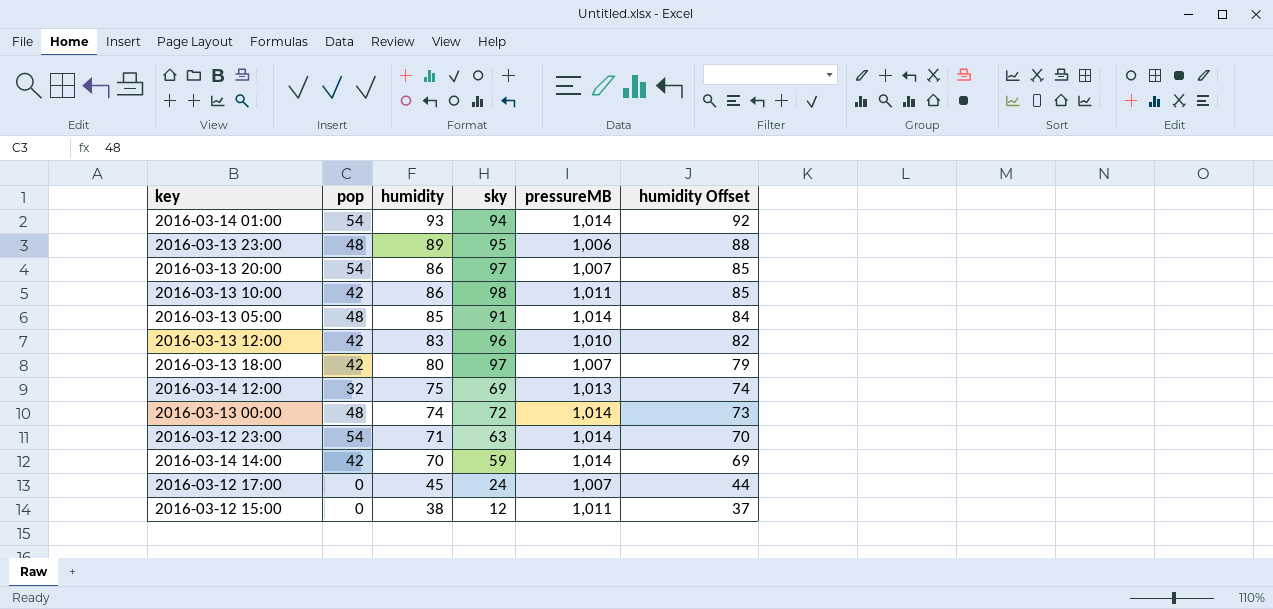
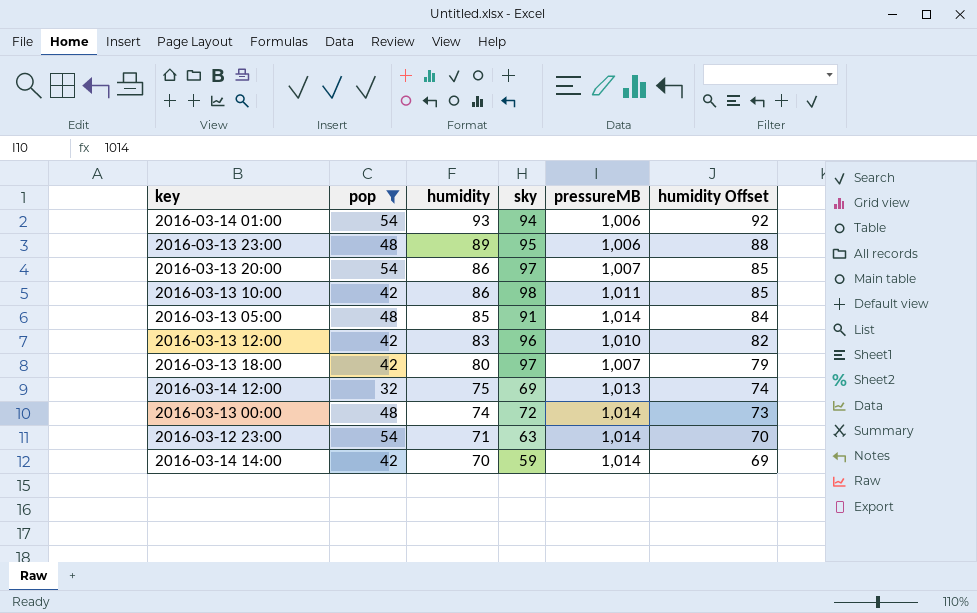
filter: none -> pop != 0
2016-03-14 01:00 | pressureMB: 1,014 -> 1,006

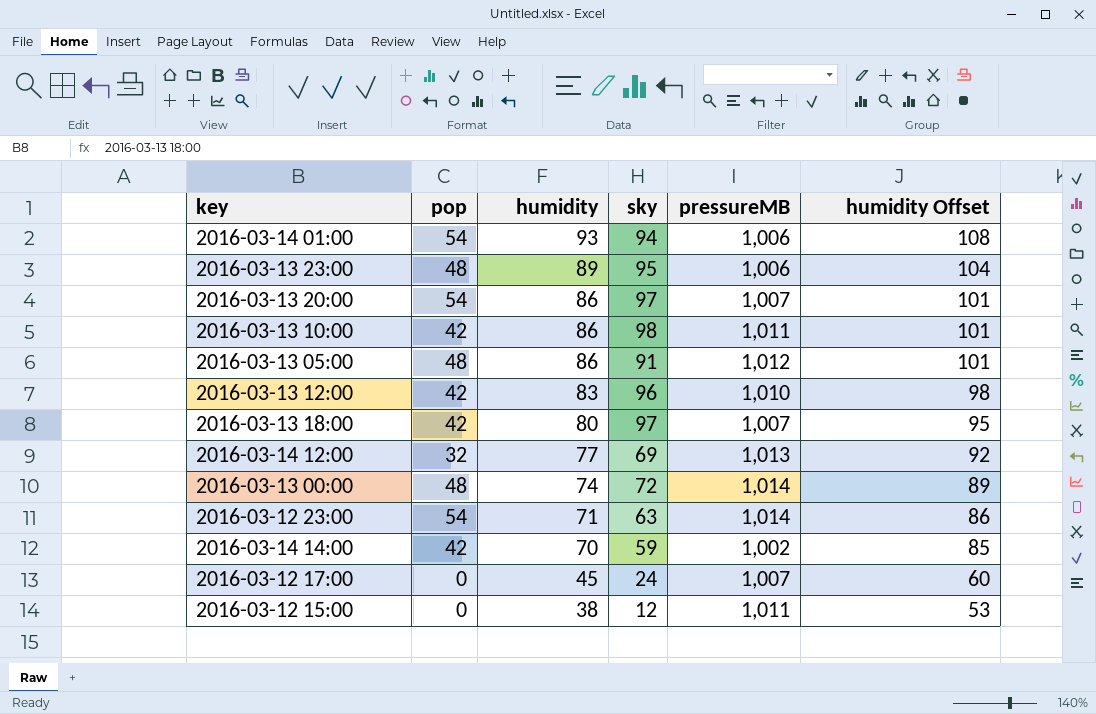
filter: pop != 0 -> none
column humidity Offset | formula: [humidity] - 1 -> [humidity] + 15
2016-03-13 05:00 | humidity: 85 -> 86
2016-03-13 05:00 | pressureMB: 1,014 -> 1,012
2016-03-14 12:00 | humidity: 75 -> 77
2016-03-14 14:00 | pressureMB: 1,014 -> 1,002

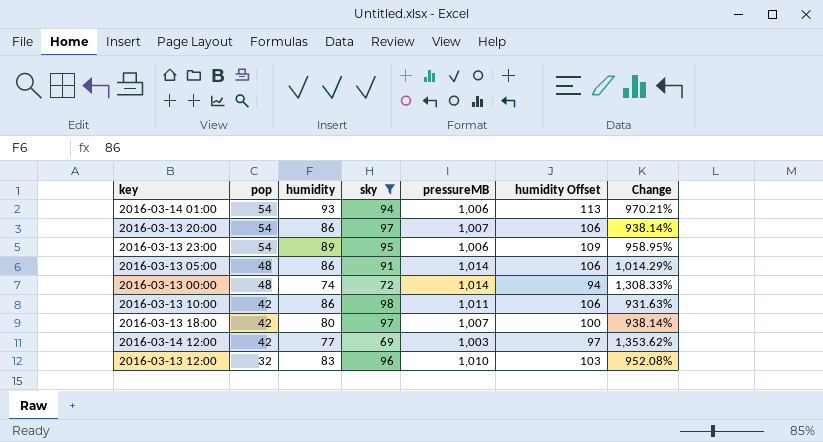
filter: none -> sky >= 69
row order: humidity descending -> pop descending
column humidity Offset | formula: [humidity] + 15 -> [humidity] + 20
column Change | formula: none -> ([pressureMB] - [sky]) / [sky]
2016-03-13 23:00 | pop: 48 -> 54
2016-03-13 05:00 | pressureMB: 1,012 -> 1,014
2016-03-14 12:00 | pop: 32 -> 42
2016-03-14 12:00 | pressureMB: 1,013 -> 1,003
2016-03-13 12:00 | pop: 42 -> 32

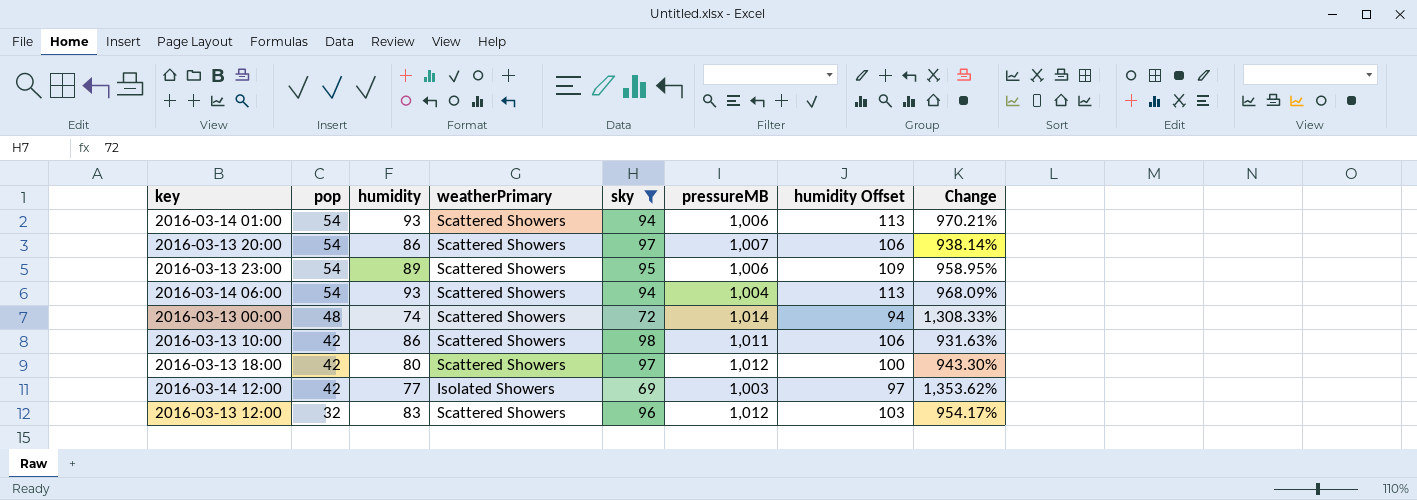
column weatherPrimary | position: none -> 4
row 2016-03-13 05:00: 48 | 86 | 91 | 1,014 | 106 | 1,014.29% -> none
row 2016-03-14 06:00: none -> 54 | 93 | Scattered Showers | 94 | 1,004 | 113 | 968.09%
2016-03-13 18:00 | pressureMB: 1,007 -> 1,012
2016-03-13 18:00 | Change: 938.14% -> 943.30%
2016-03-13 12:00 | pressureMB: 1,010 -> 1,012
2016-03-13 12:00 | Change: 952.08% -> 954.17%

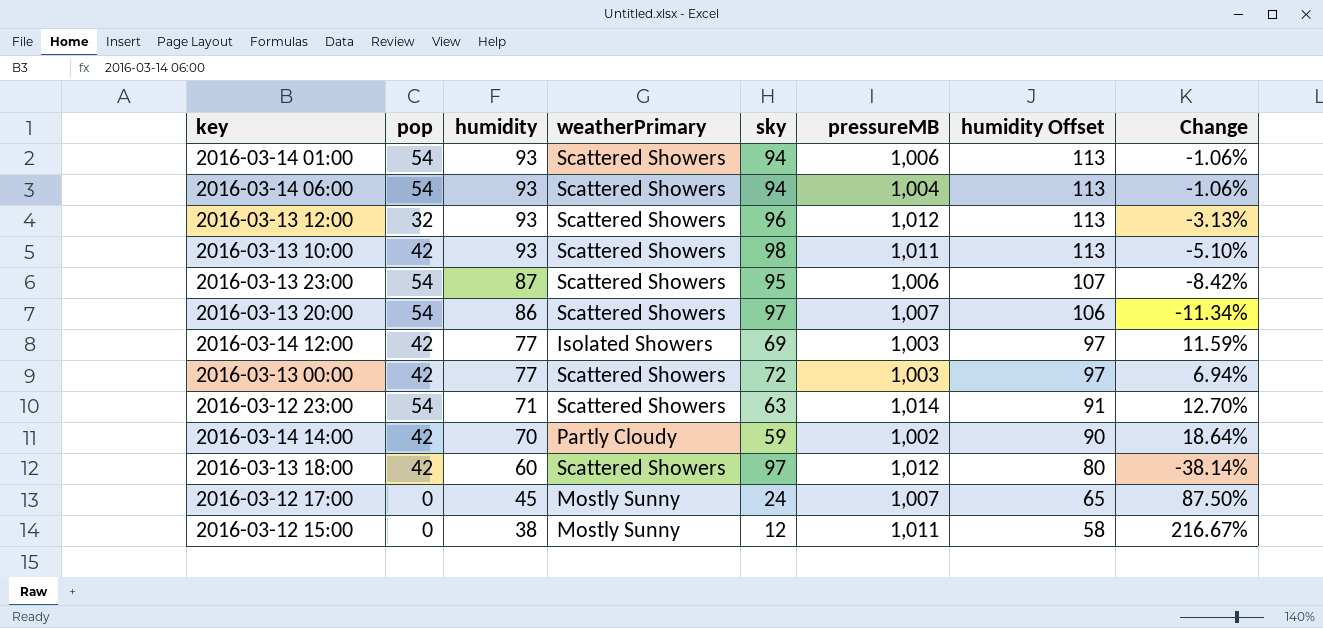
filter: sky >= 69 -> none
row order: pop descending -> humidity descending
column Change | formula: ([pressureMB] - [sky]) / [sky] -> ([humidity] - [sky]) / [sky]
2016-03-13 12:00 | humidity: 83 -> 93
2016-03-13 12:00 | humidity Offset: 103 -> 113
2016-03-13 10:00 | humidity: 86 -> 93
2016-03-13 10:00 | humidity Offset: 106 -> 113
2016-03-13 23:00 | humidity: 89 -> 87
2016-03-13 23:00 | humidity Offset: 109 -> 107
2016-03-13 00:00 | pop: 48 -> 42
2016-03-13 00:00 | humidity: 74 -> 77
2016-03-13 00:00 | pressureMB: 1,014 -> 1,003
2016-03-13 00:00 | humidity Offset: 94 -> 97
2016-03-13 18:00 | humidity: 80 -> 60
2016-03-13 18:00 | humidity Offset: 100 -> 80

